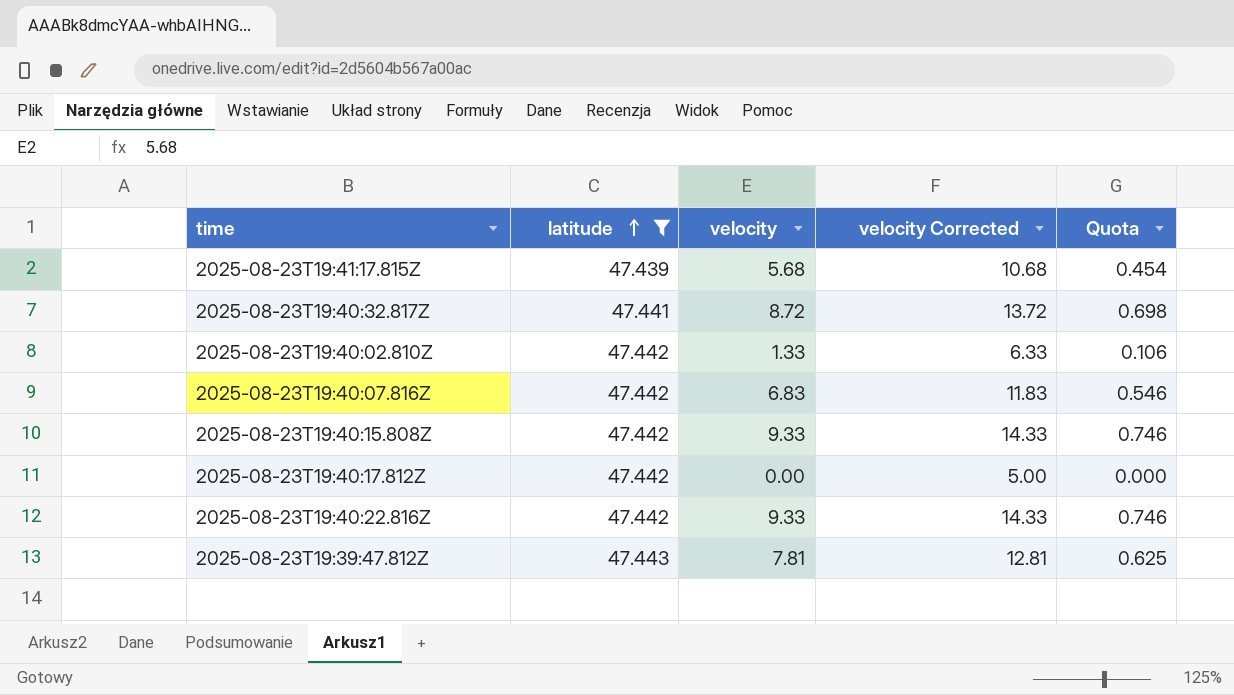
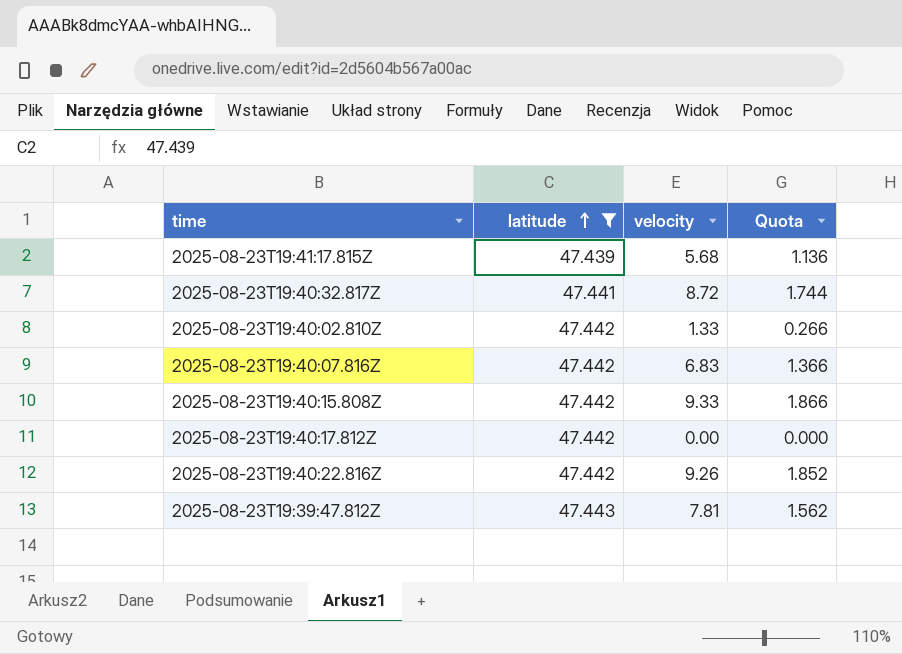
column velocity Corrected | formula: [velocity] + 5 -> none
column Quota | formula: [velocity] * 0.08 -> [velocity] * 0.2
2025-08-23T19:40:22.816Z | velocity: 9.33 -> 9.26

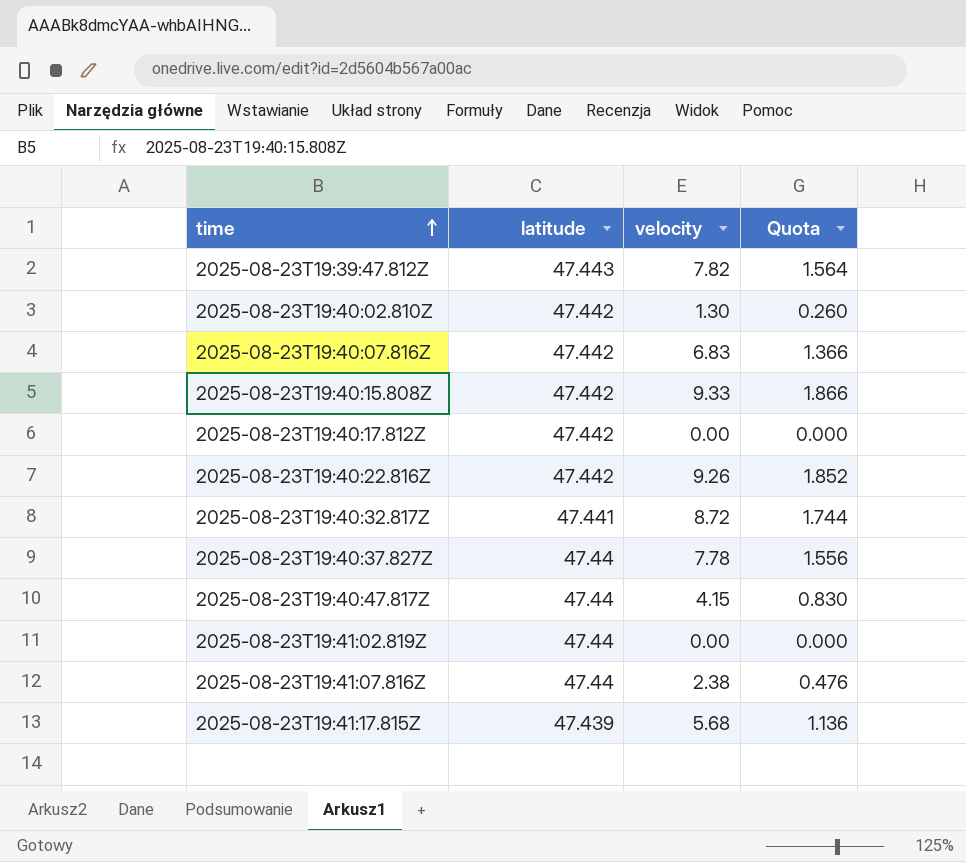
filter: latitude != 47.44 -> none
row order: latitude ascending -> time ascending
2025-08-23T19:39:47.812Z | velocity: 7.81 -> 7.82
2025-08-23T19:39:47.812Z | Quota: 1.562 -> 1.564
2025-08-23T19:40:02.810Z | velocity: 1.33 -> 1.30
2025-08-23T19:40:02.810Z | Quota: 0.266 -> 0.260

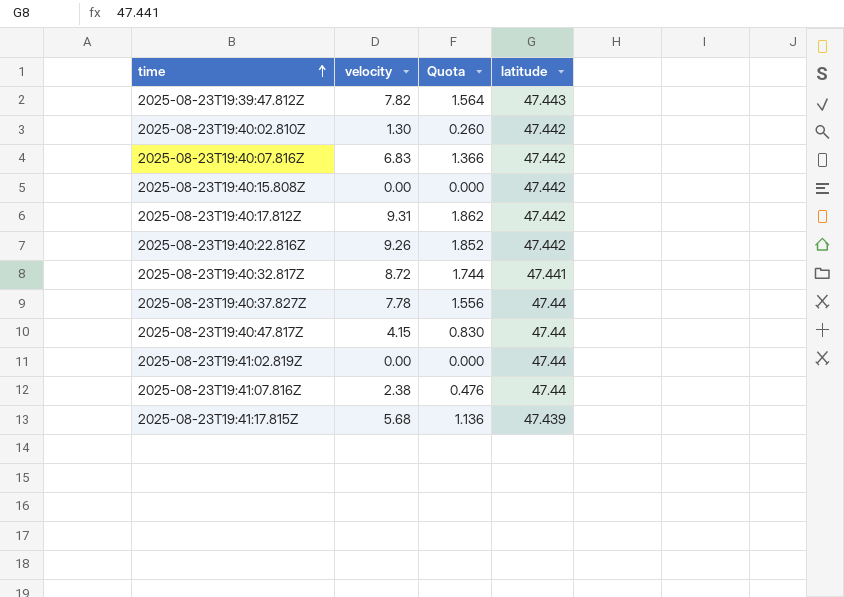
column latitude | position: 2 -> 4
2025-08-23T19:40:15.808Z | velocity: 9.33 -> 0.00
2025-08-23T19:40:15.808Z | Quota: 1.866 -> 0.000
2025-08-23T19:40:17.812Z | velocity: 0.00 -> 9.31
2025-08-23T19:40:17.812Z | Quota: 0.000 -> 1.862

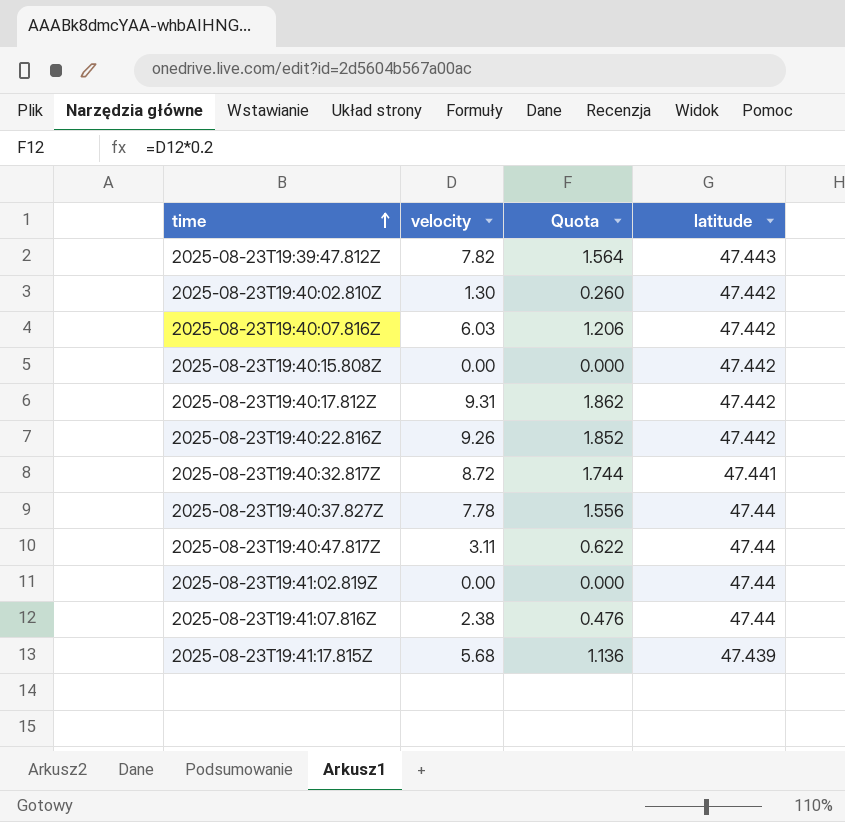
2025-08-23T19:40:07.816Z | velocity: 6.83 -> 6.03
2025-08-23T19:40:07.816Z | Quota: 1.366 -> 1.206
2025-08-23T19:40:47.817Z | velocity: 4.15 -> 3.11
2025-08-23T19:40:47.817Z | Quota: 0.830 -> 0.622

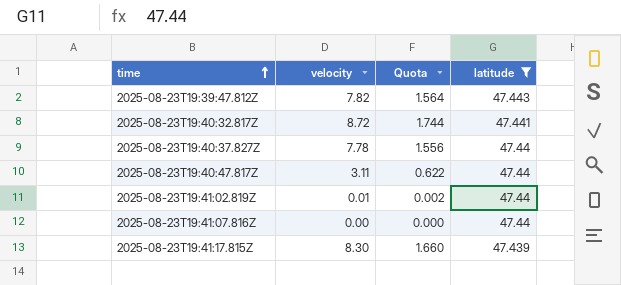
filter: none -> latitude != 47.442
2025-08-23T19:41:02.819Z | velocity: 0.00 -> 0.01
2025-08-23T19:41:02.819Z | Quota: 0.000 -> 0.002
2025-08-23T19:41:07.816Z | velocity: 2.38 -> 0.00
2025-08-23T19:41:07.816Z | Quota: 0.476 -> 0.000
2025-08-23T19:41:17.815Z | velocity: 5.68 -> 8.30
2025-08-23T19:41:17.815Z | Quota: 1.136 -> 1.660

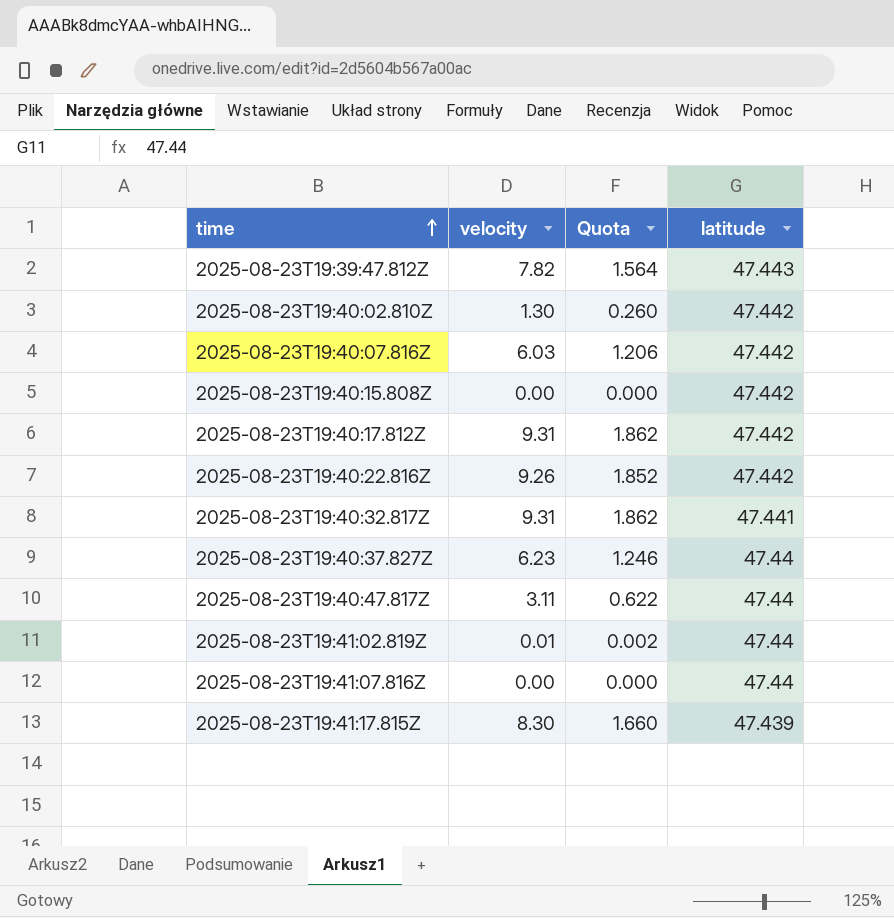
filter: latitude != 47.442 -> none
2025-08-23T19:40:32.817Z | velocity: 8.72 -> 9.31
2025-08-23T19:40:32.817Z | Quota: 1.744 -> 1.862
2025-08-23T19:40:37.827Z | velocity: 7.78 -> 6.23
2025-08-23T19:40:37.827Z | Quota: 1.556 -> 1.246

